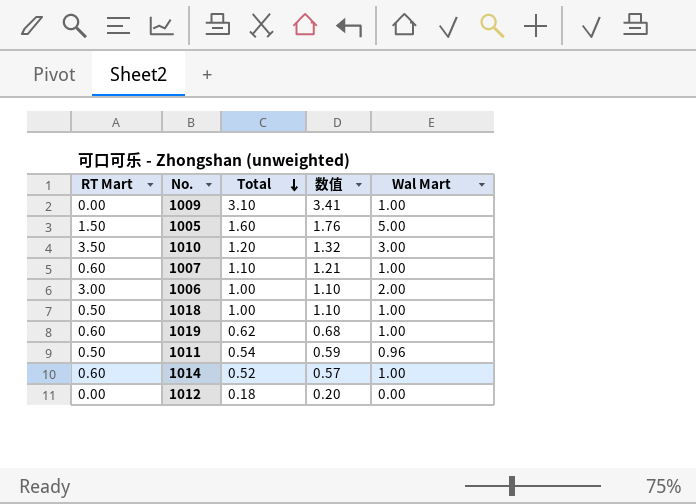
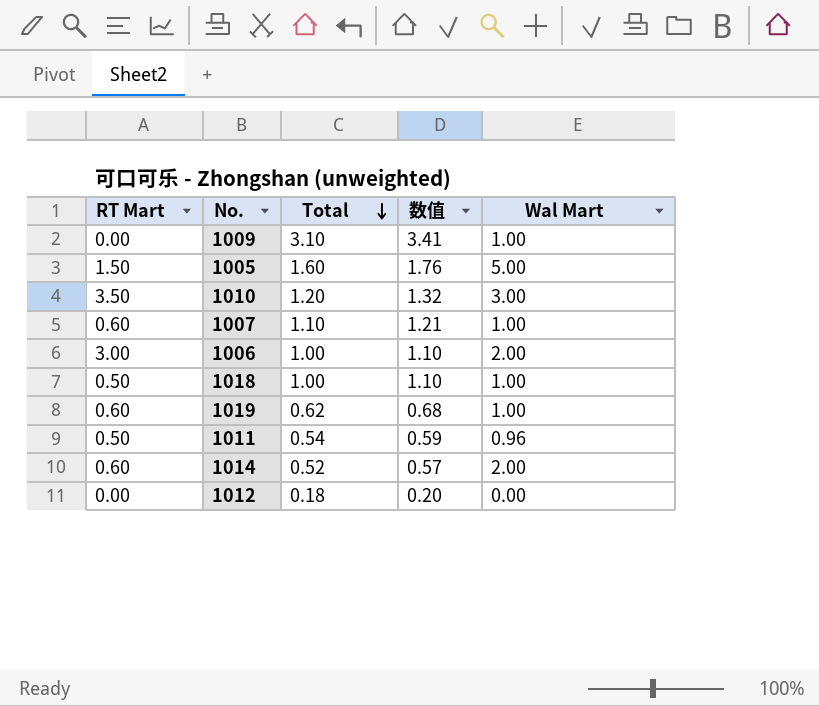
1014 | Wal Mart: 1.00 -> 2.00

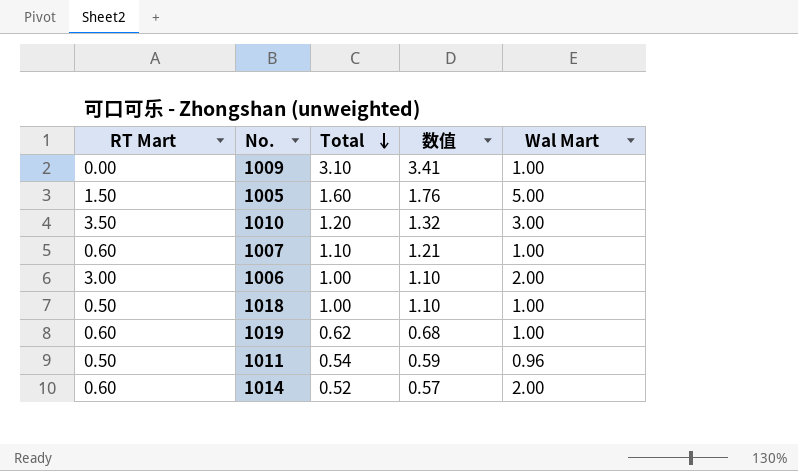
row 1012: 0.00 | 0.18 | 0.20 | 0.00 -> none

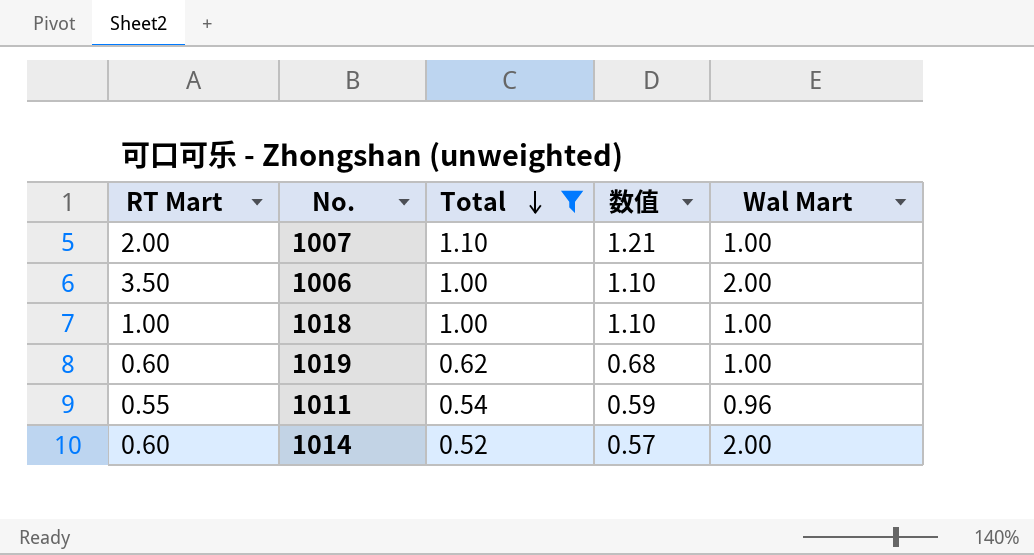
filter: none -> Total <= 1.10
1007 | RT Mart: 0.60 -> 2.00
1006 | RT Mart: 3.00 -> 3.50
1018 | RT Mart: 0.50 -> 1.00
1011 | RT Mart: 0.50 -> 0.55

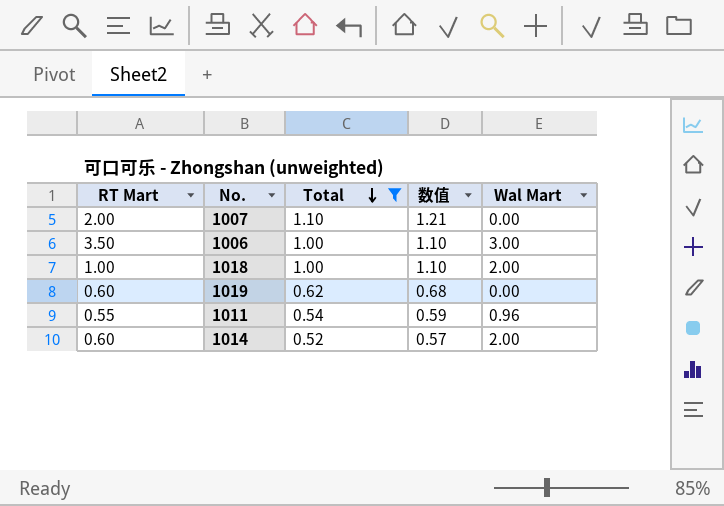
1007 | Wal Mart: 1.00 -> 0.00
1006 | Wal Mart: 2.00 -> 3.00
1018 | Wal Mart: 1.00 -> 2.00
1019 | Wal Mart: 1.00 -> 0.00

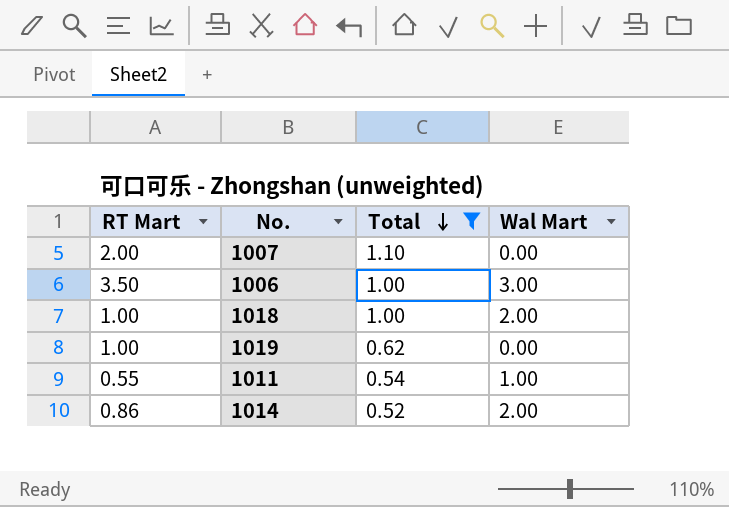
column 数值 | formula: [Total] * 1.1 -> none
1019 | RT Mart: 0.60 -> 1.00
1011 | Wal Mart: 0.96 -> 1.00
1014 | RT Mart: 0.60 -> 0.86

